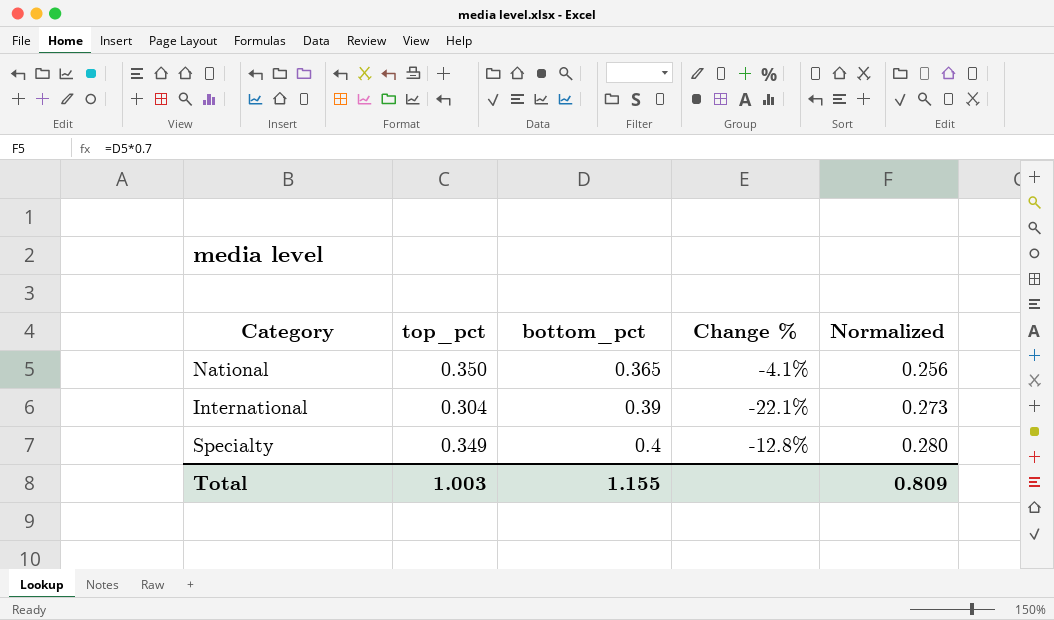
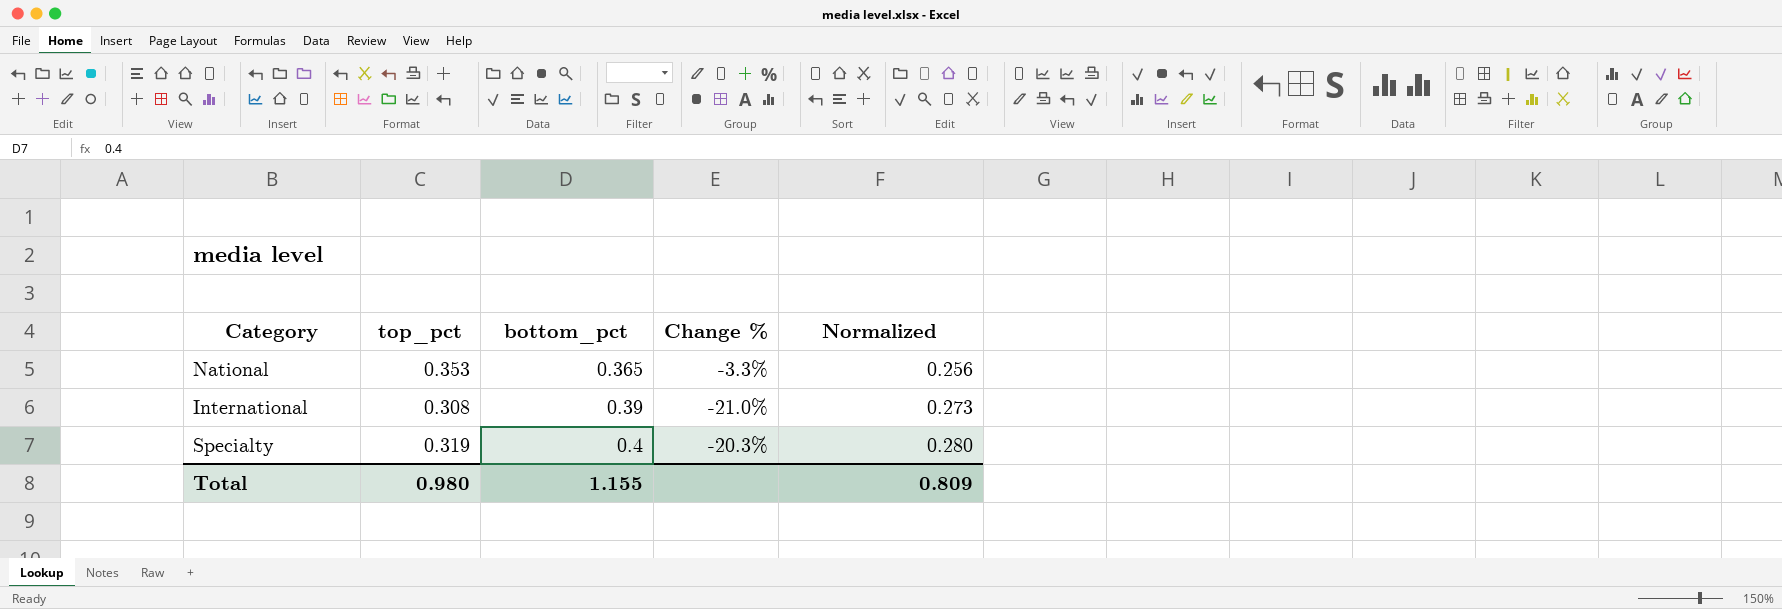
National | top_pct: 0.350 -> 0.353
National | Change %: -4.1% -> -3.3%
International | top_pct: 0.304 -> 0.308
International | Change %: -22.1% -> -21.0%
Specialty | top_pct: 0.349 -> 0.319
Specialty | Change %: -12.8% -> -20.3%
Total | top_pct: 1.003 -> 0.980

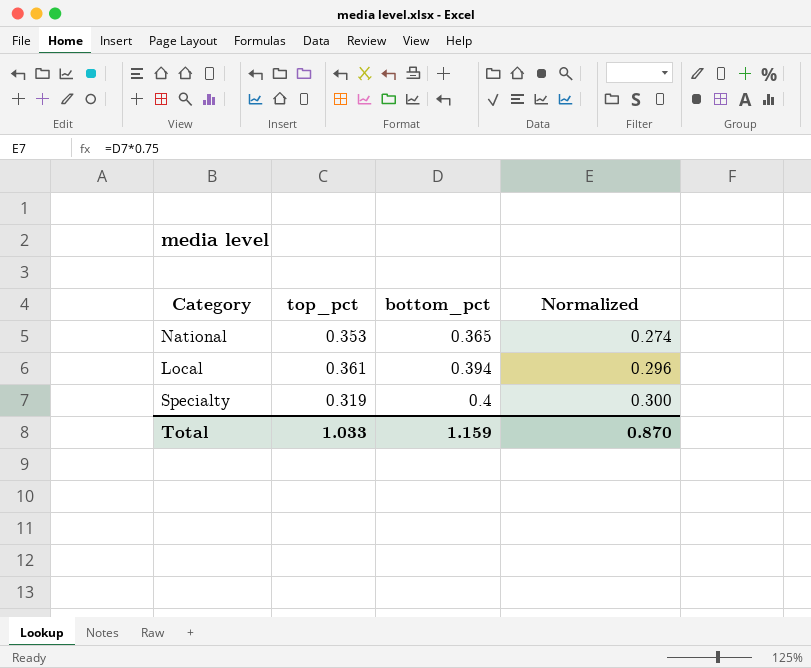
column Change % | formula: ([top_pct] - [bottom_pct]) / [bottom_pct] -> none
column Normalized | formula: [bottom_pct] * 0.7 -> [bottom_pct] * 0.75
row International: 0.308 | 0.39 | -21.0% | 0.273 -> none
row Local: none -> 0.361 | 0.394 | 0.296
Total | top_pct: 0.980 -> 1.033
Total | bottom_pct: 1.155 -> 1.159
Total | Normalized: 0.809 -> 0.870

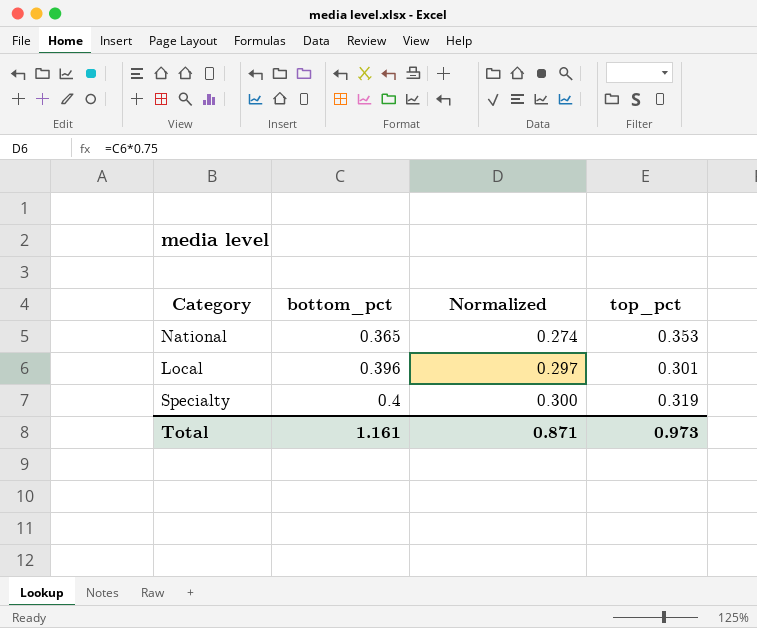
column top_pct | position: 2 -> 4
Local | bottom_pct: 0.394 -> 0.396
Local | Normalized: 0.296 -> 0.297
Local | top_pct: 0.361 -> 0.301
Total | bottom_pct: 1.159 -> 1.161
Total | Normalized: 0.870 -> 0.871
Total | top_pct: 1.033 -> 0.973

